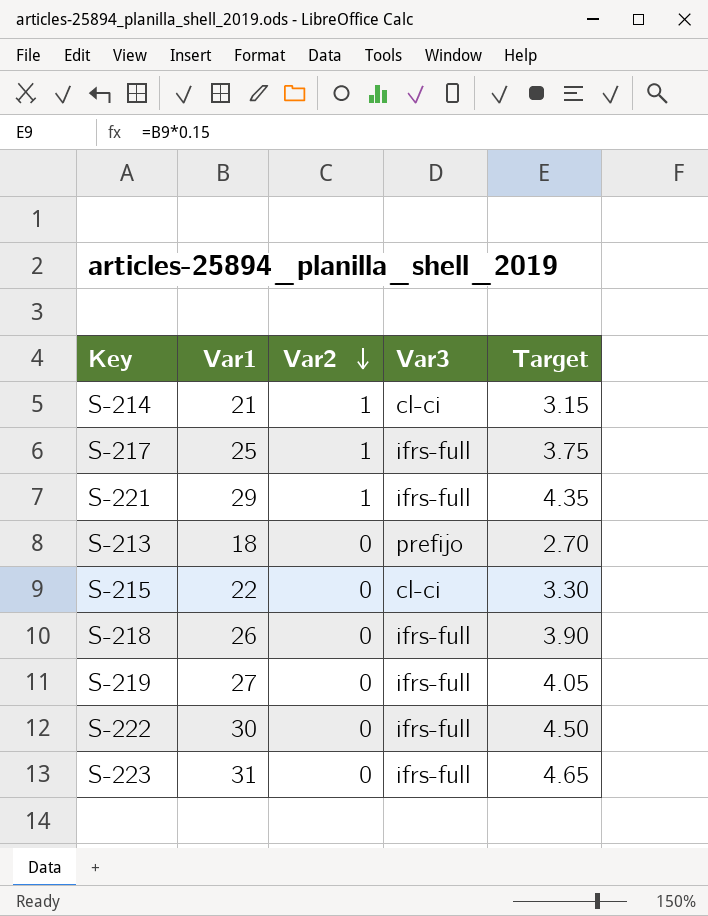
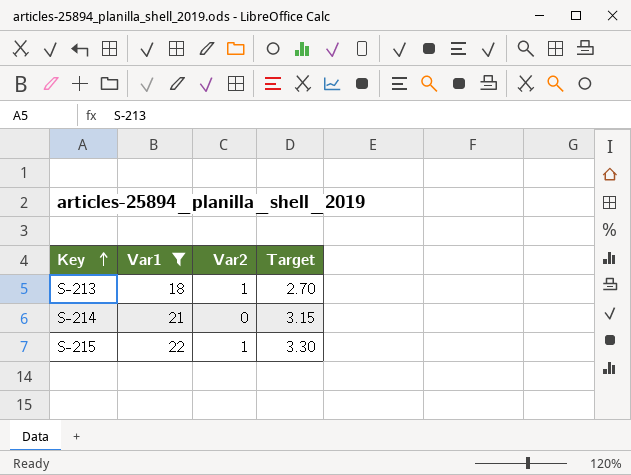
filter: none -> Var1 <= 22
row order: Var2 descending -> Key ascending
column Var3 | position: 4 -> none
S-213 | Var2: 0 -> 1
S-214 | Var2: 1 -> 0
S-215 | Var2: 0 -> 1

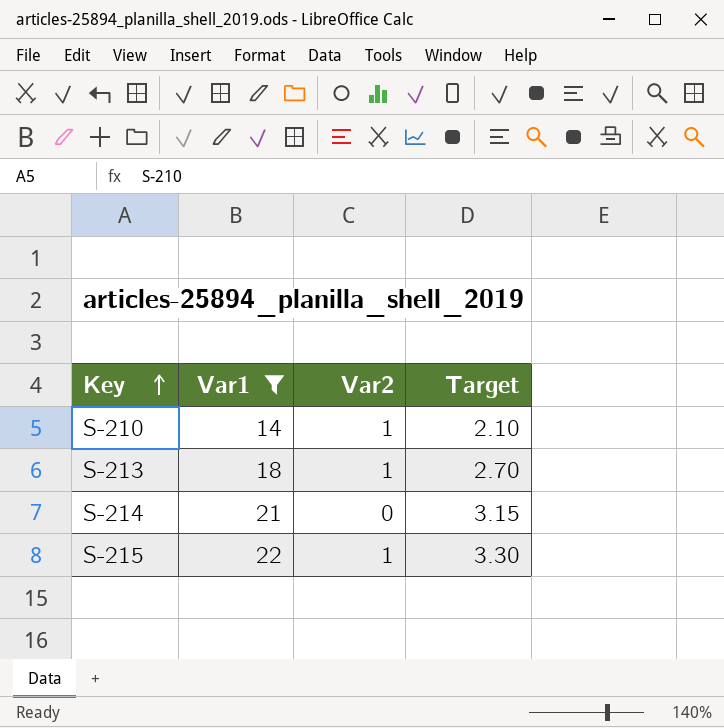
row S-210: none -> 14 | 1 | 2.10

